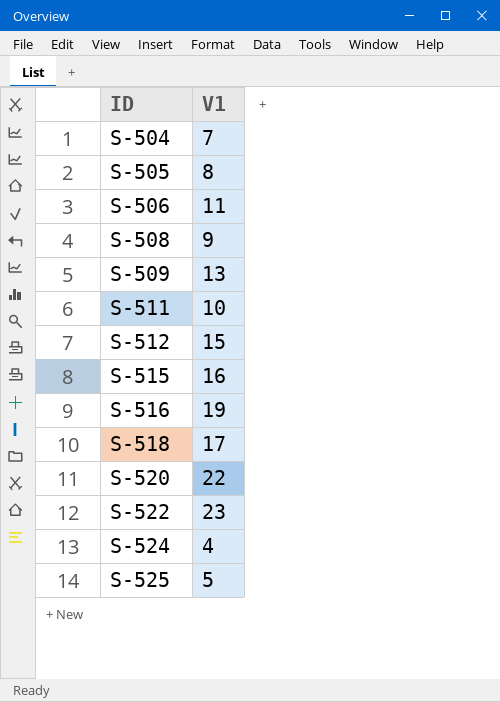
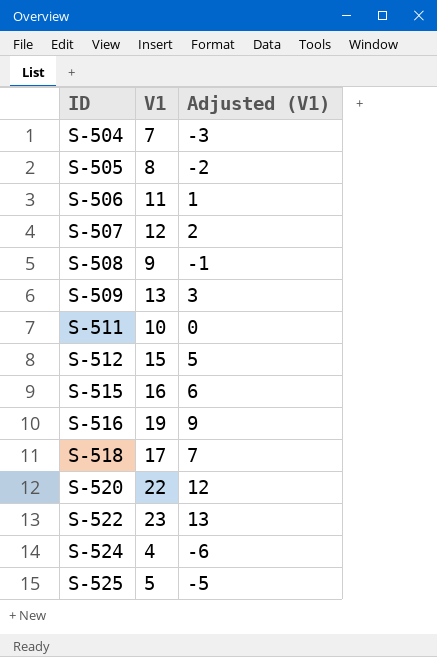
column Adjusted (V1) | formula: none -> [V1] - 10
row S-507: none -> 12 | 2

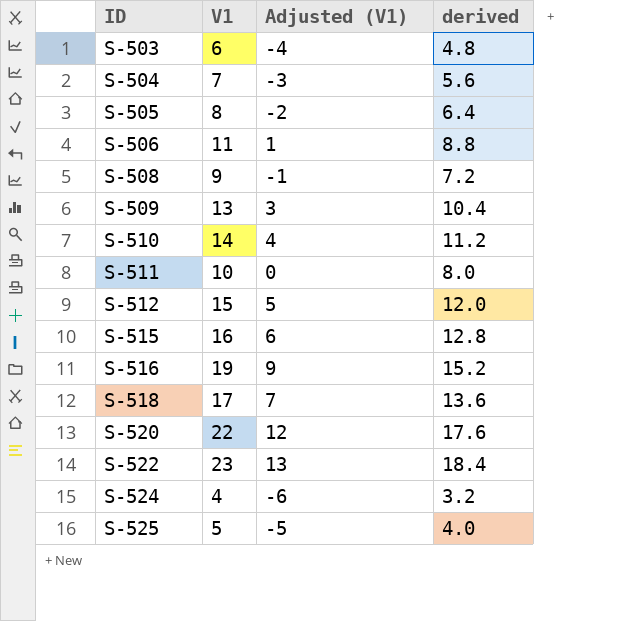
column derived | formula: none -> [V1] * 0.8
row S-507: 12 | 2 -> none
row S-503: none -> 6 | -4 | 4.8
row S-510: none -> 14 | 4 | 11.2

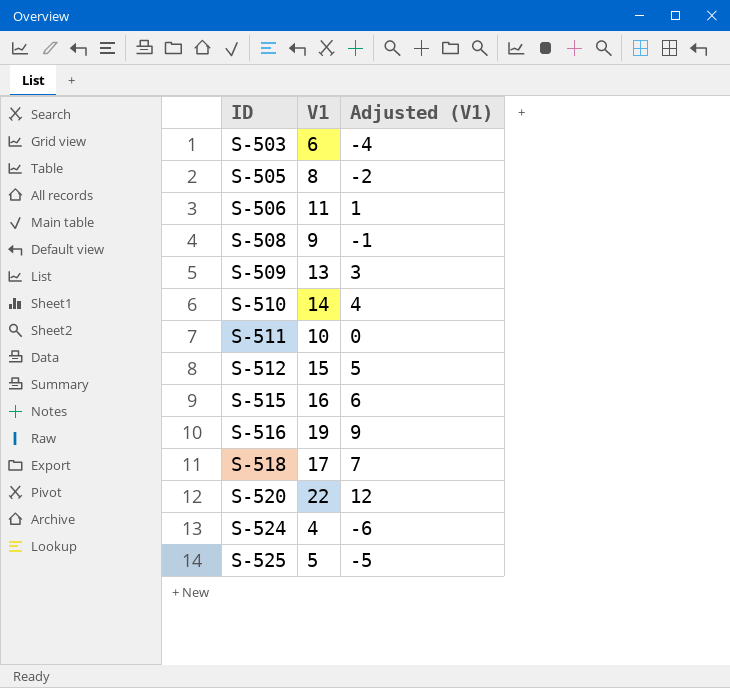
column derived | formula: [V1] * 0.8 -> none
row S-504: 7 | -3 | 5.6 -> none
row S-522: 23 | 13 | 18.4 -> none

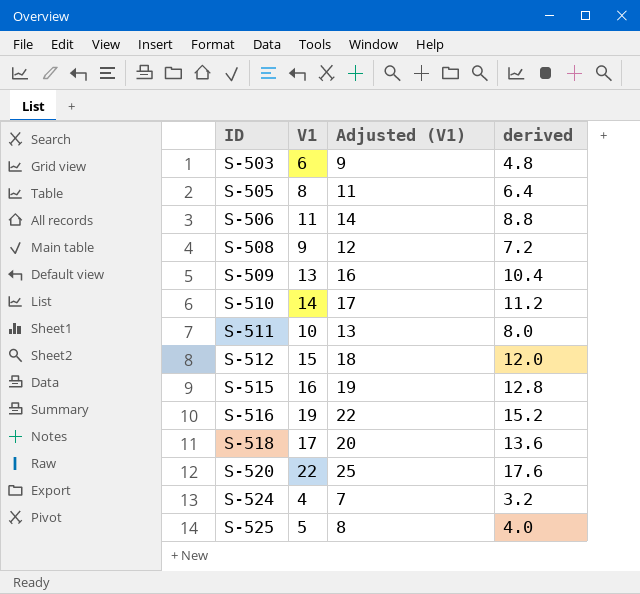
column Adjusted (V1) | formula: [V1] - 10 -> [V1] + 3
column derived | formula: none -> [V1] * 0.8

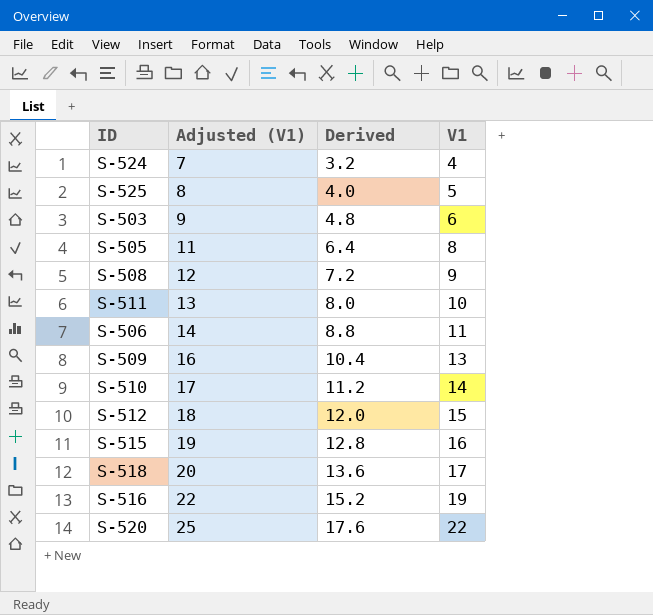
row order: ID ascending -> Adjusted (V1) ascending
column name: derived -> Derived
column V1 | position: 2 -> 4

